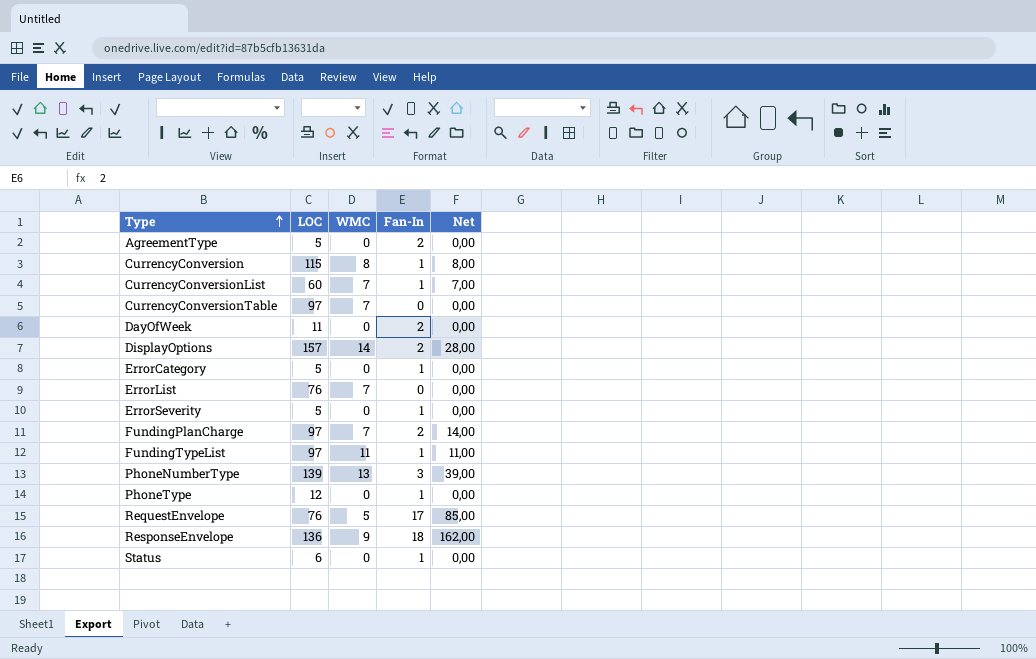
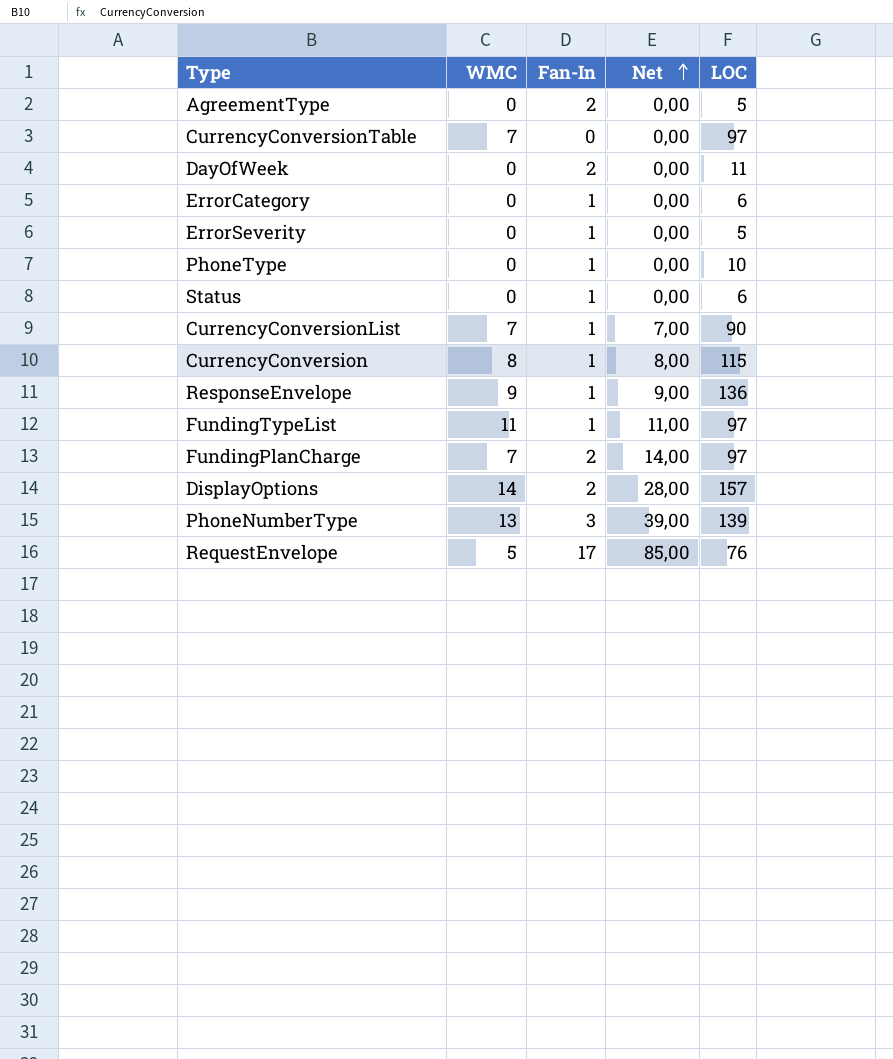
row order: Type ascending -> Net ascending
column LOC | position: 2 -> 5
row ErrorList: 76 | 7 | 0 | 0,00 -> none
ErrorCategory | LOC: 5 -> 6
PhoneType | LOC: 12 -> 10
CurrencyConversionList | LOC: 60 -> 90
ResponseEnvelope | Fan-In: 18 -> 1
ResponseEnvelope | Net: 162,00 -> 9,00

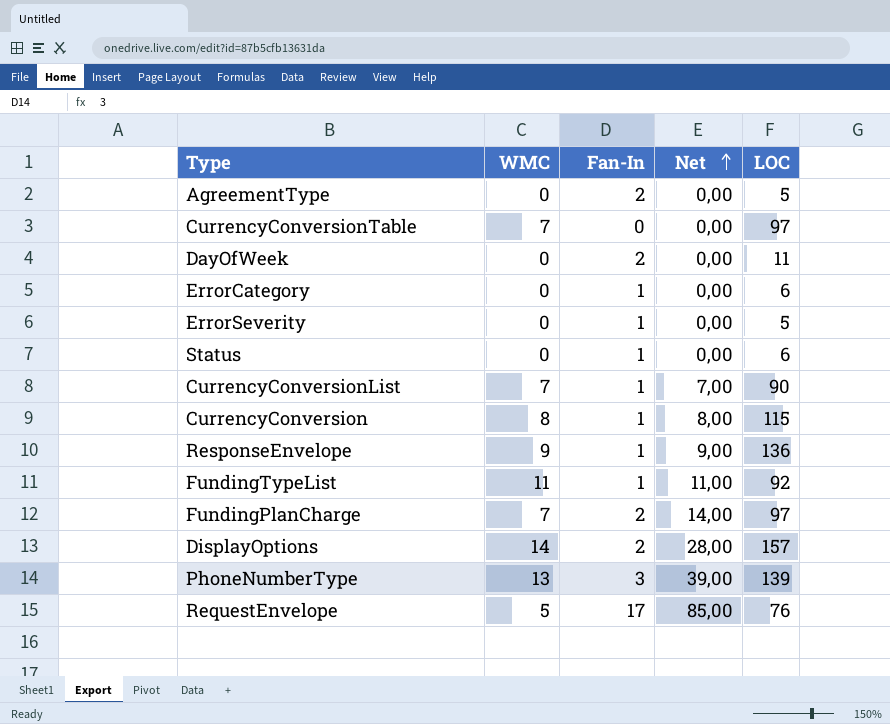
row PhoneType: 0 | 1 | 0,00 | 10 -> none
FundingTypeList | LOC: 97 -> 92

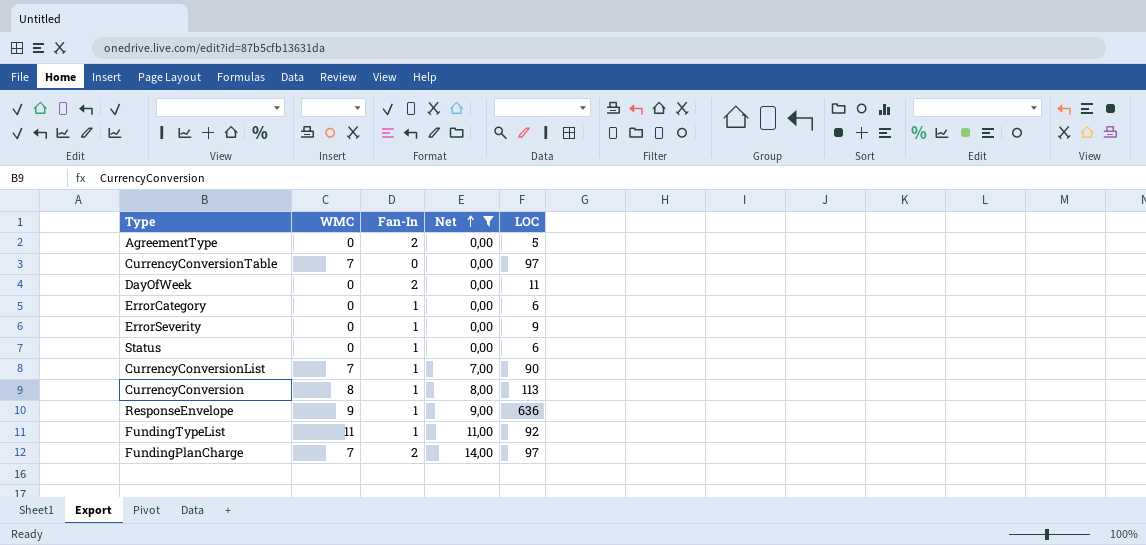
filter: none -> Net <= 14,00
ErrorSeverity | LOC: 5 -> 9
CurrencyConversion | LOC: 115 -> 113
ResponseEnvelope | LOC: 136 -> 636

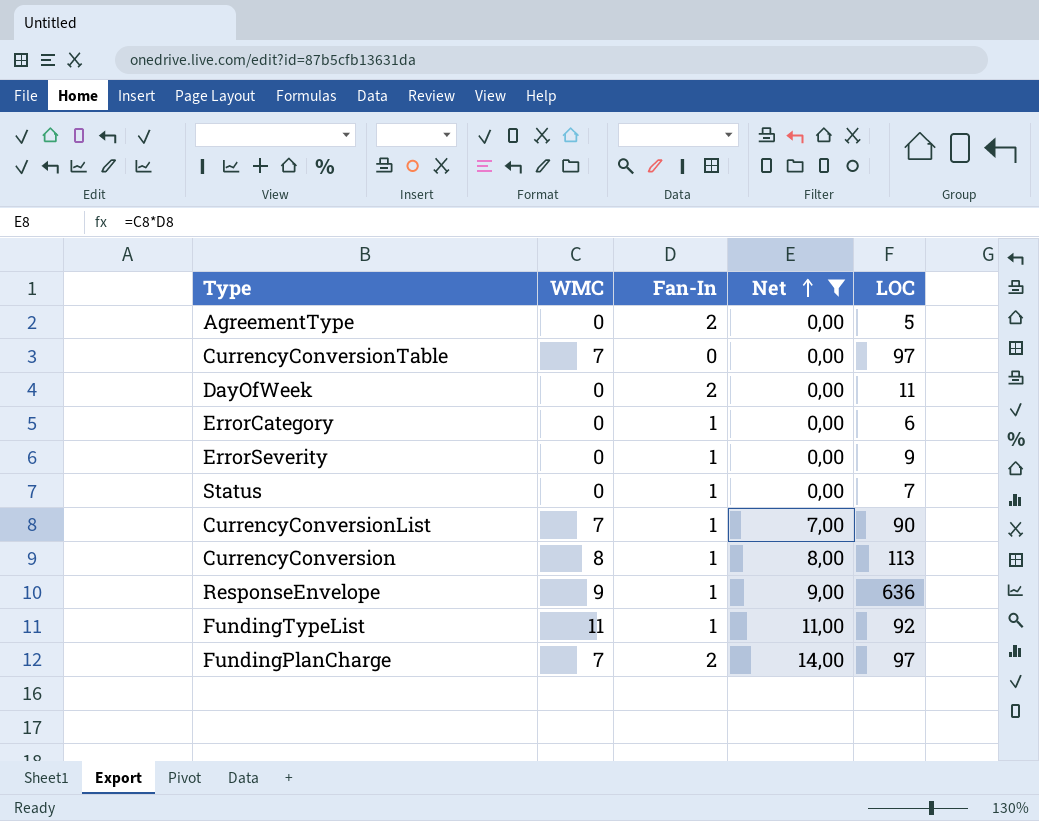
Status | LOC: 6 -> 7

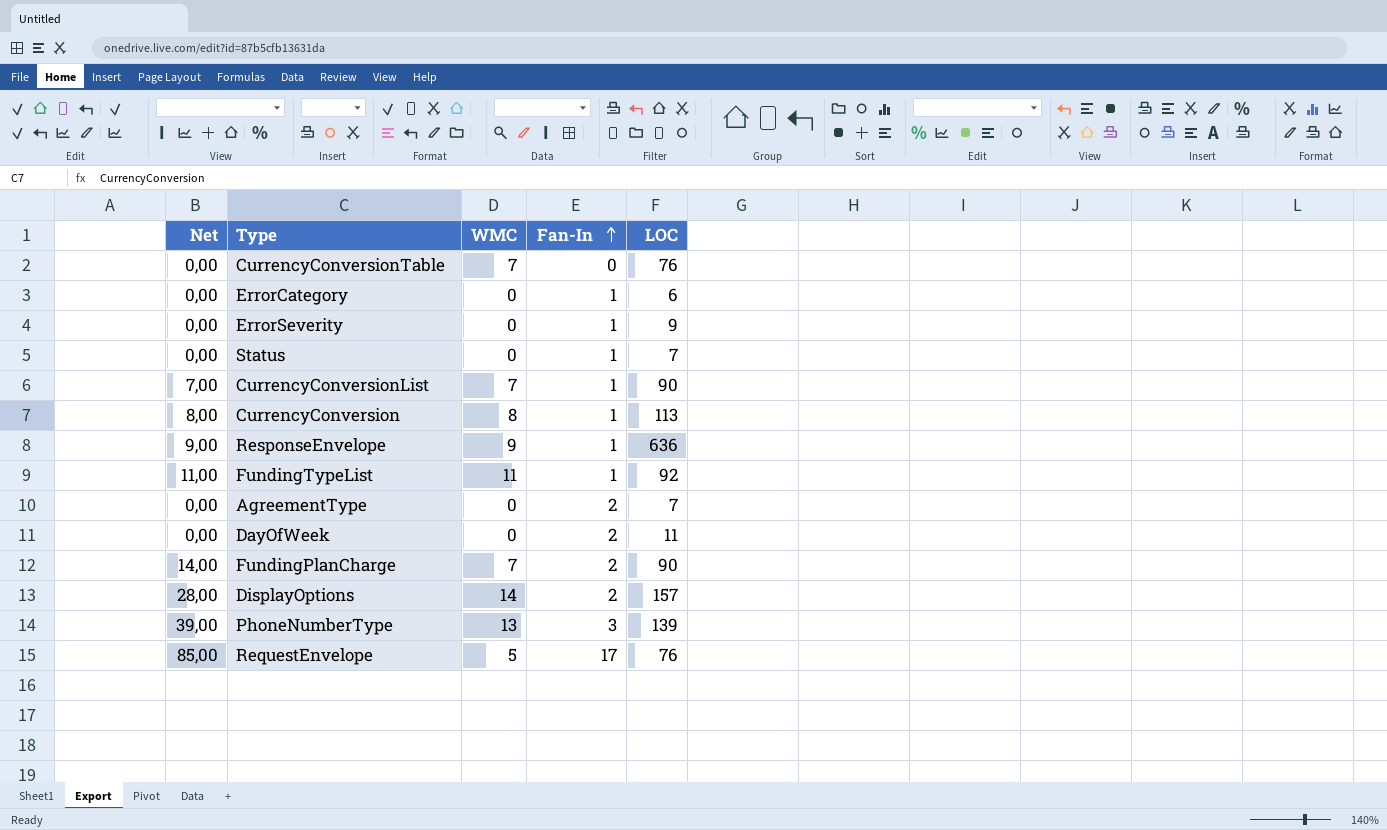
filter: Net <= 14,00 -> none
row order: Net ascending -> Fan-In ascending
column Net | position: 4 -> 1
CurrencyConversionTable | LOC: 97 -> 76
AgreementType | LOC: 5 -> 7
FundingPlanCharge | LOC: 97 -> 90

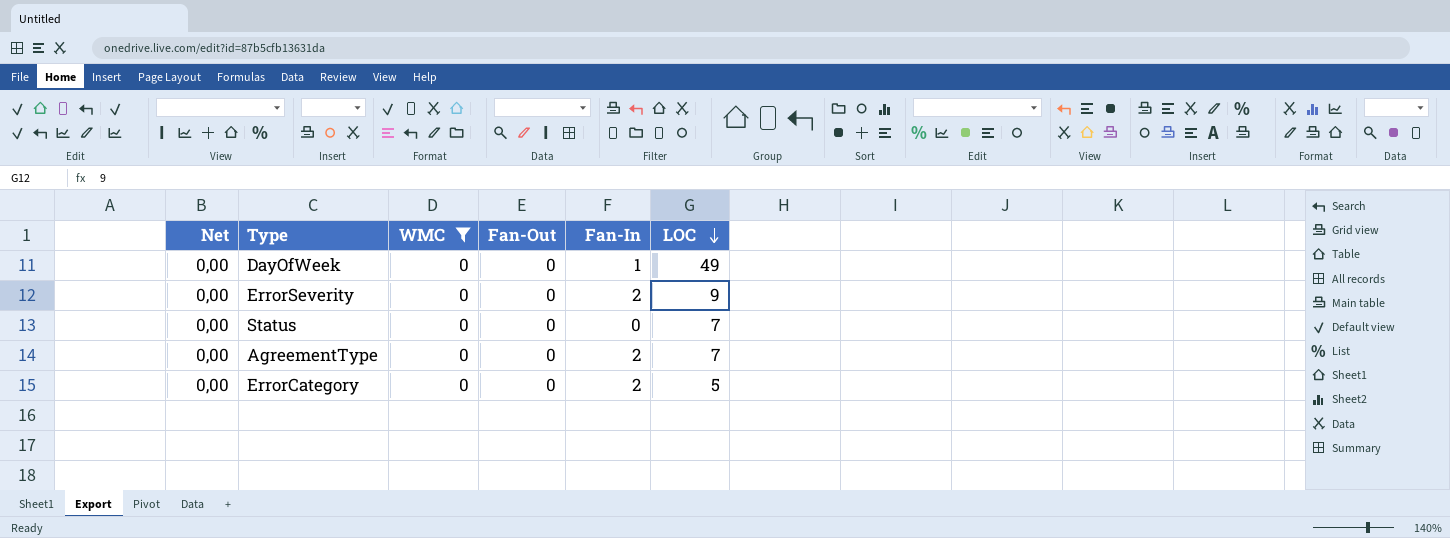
filter: none -> WMC = 0
row order: Fan-In ascending -> LOC descending
column Fan-Out | position: none -> 4
DayOfWeek | Fan-In: 2 -> 1
DayOfWeek | LOC: 11 -> 49
ErrorSeverity | Fan-In: 1 -> 2
Status | Fan-In: 1 -> 0
ErrorCategory | Fan-In: 1 -> 2
ErrorCategory | LOC: 6 -> 5

